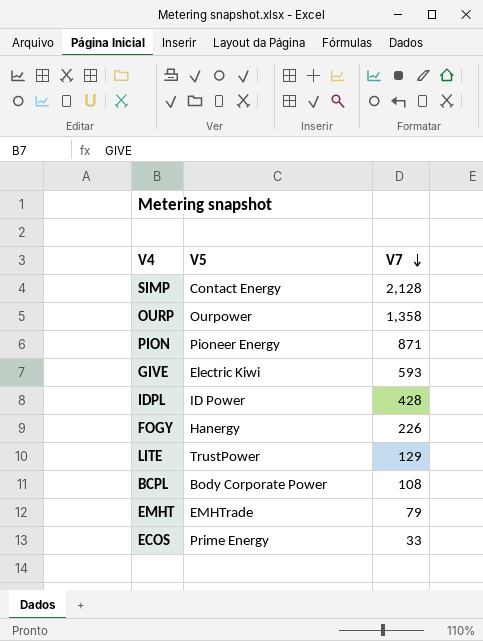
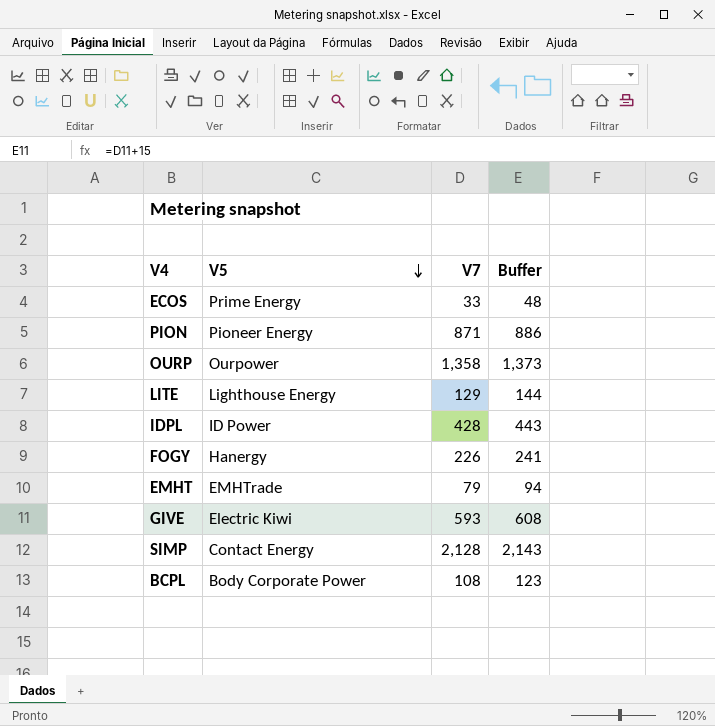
row order: V7 descending -> V5 descending
column Buffer | formula: none -> [V7] + 15
LITE | V5: TrustPower -> Lighthouse Energy

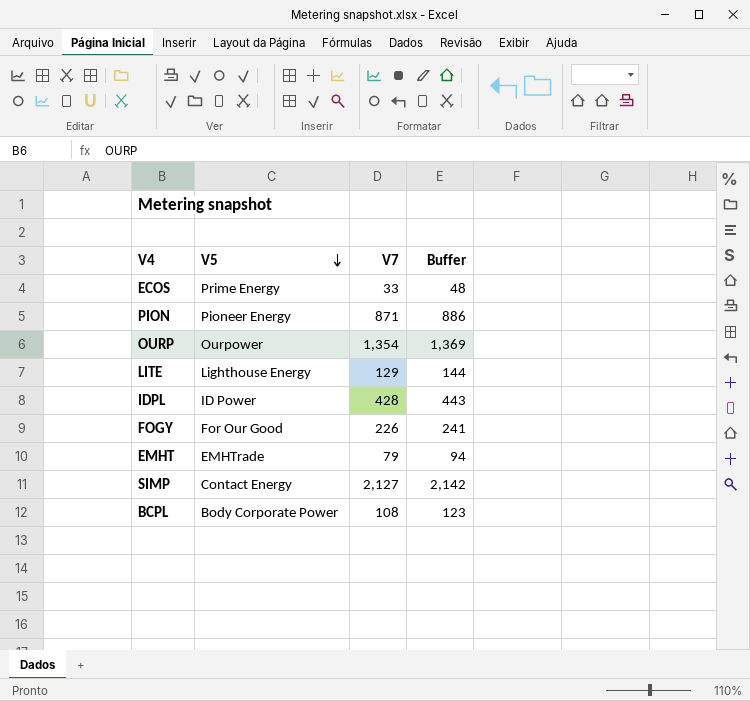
row GIVE: Electric Kiwi | 593 | 608 -> none
OURP | V7: 1,358 -> 1,354
OURP | Buffer: 1,373 -> 1,369
FOGY | V5: Hanergy -> For Our Good
SIMP | V7: 2,128 -> 2,127
SIMP | Buffer: 2,143 -> 2,142

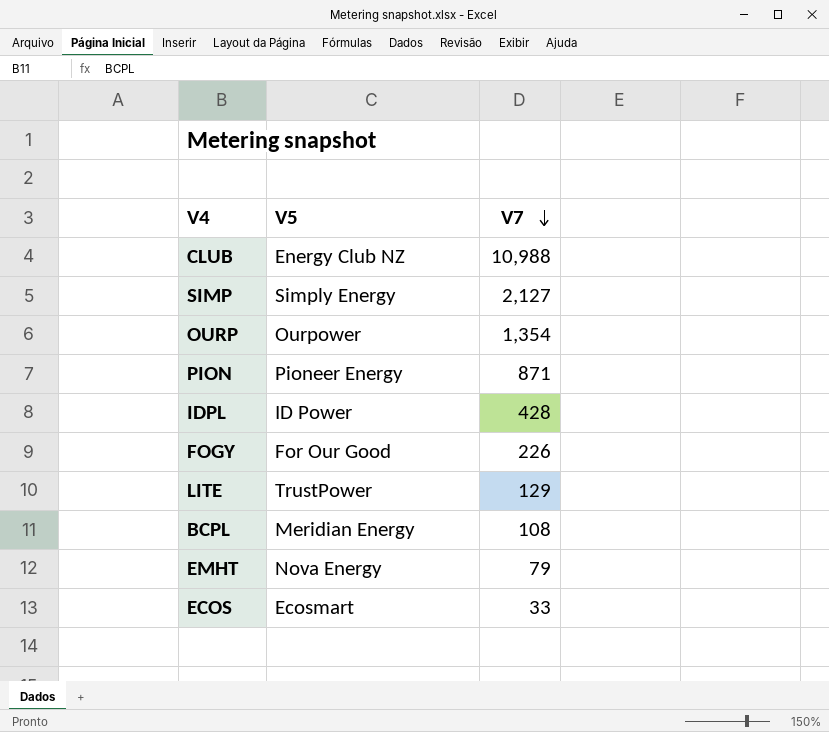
row order: V5 descending -> V7 descending
column Buffer | formula: [V7] + 15 -> none
row CLUB: none -> Energy Club NZ | 10,988
SIMP | V5: Contact Energy -> Simply Energy
LITE | V5: Lighthouse Energy -> TrustPower
BCPL | V5: Body Corporate Power -> Meridian Energy
EMHT | V5: EMHTrade -> Nova Energy
ECOS | V5: Prime Energy -> Ecosmart

